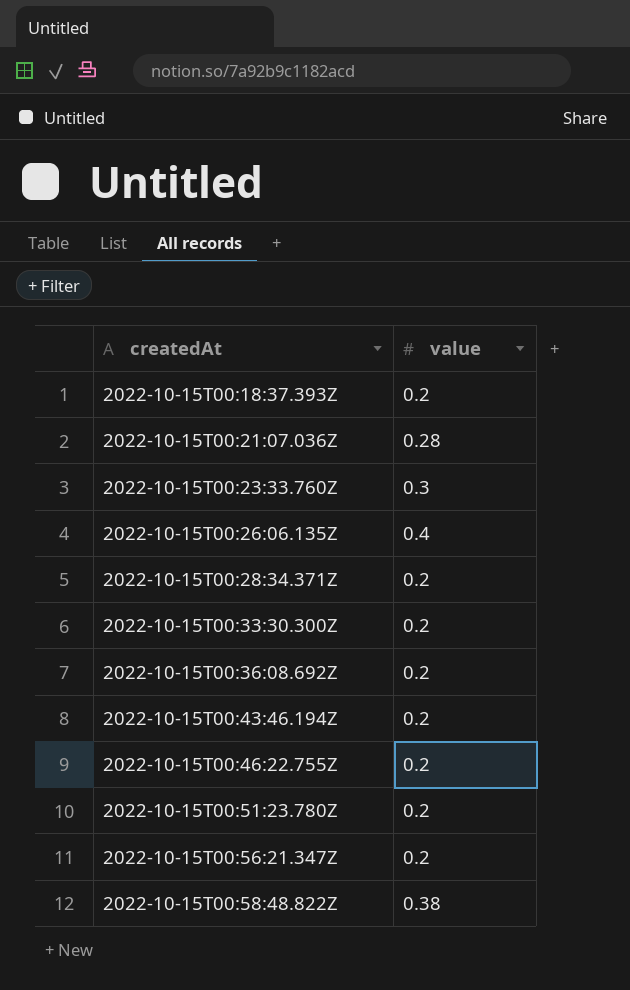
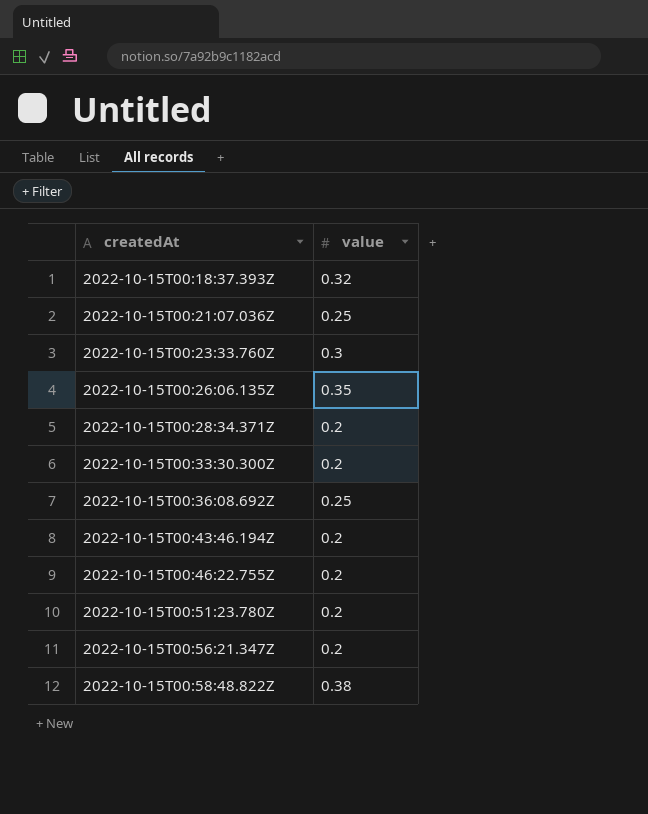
2022-10-15T00:18:37.393Z | value: 0.2 -> 0.32
2022-10-15T00:21:07.036Z | value: 0.28 -> 0.25
2022-10-15T00:26:06.135Z | value: 0.4 -> 0.35
2022-10-15T00:36:08.692Z | value: 0.2 -> 0.25

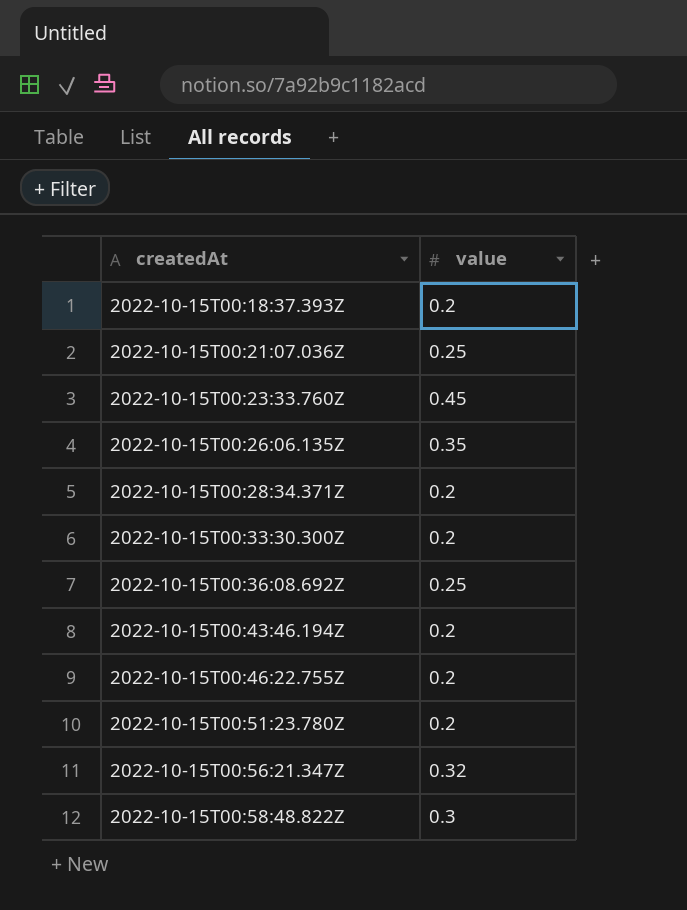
2022-10-15T00:18:37.393Z | value: 0.32 -> 0.2
2022-10-15T00:23:33.760Z | value: 0.3 -> 0.45
2022-10-15T00:56:21.347Z | value: 0.2 -> 0.32
2022-10-15T00:58:48.822Z | value: 0.38 -> 0.3

